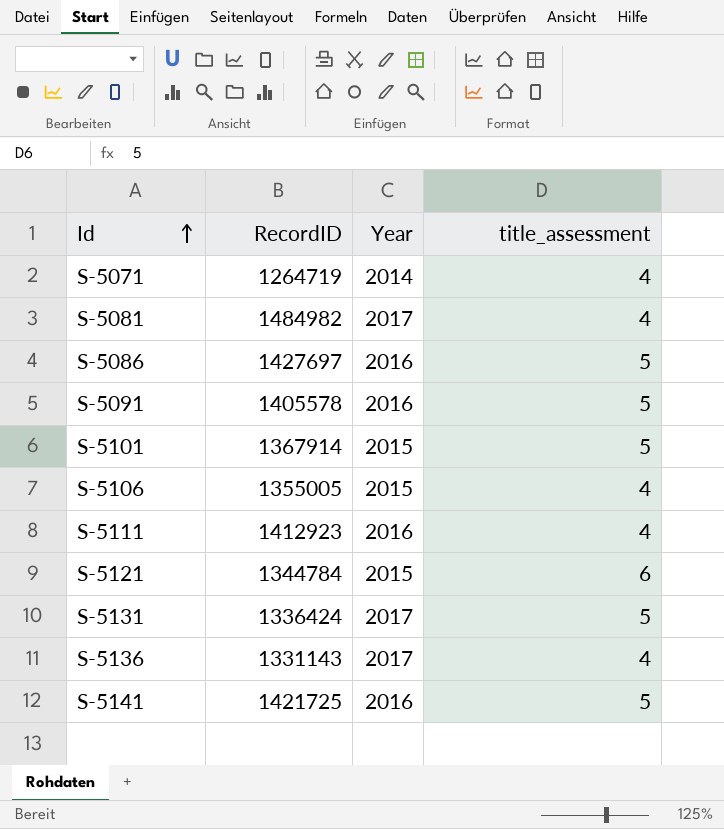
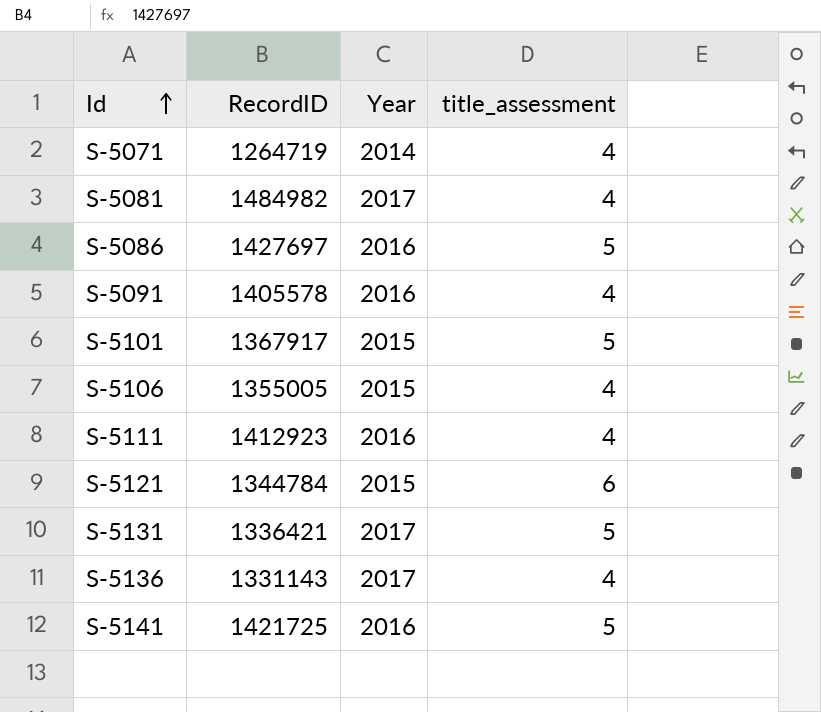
S-5091 | title_assessment: 5 -> 4
S-5101 | RecordID: 1367914 -> 1367917
S-5131 | RecordID: 1336424 -> 1336421

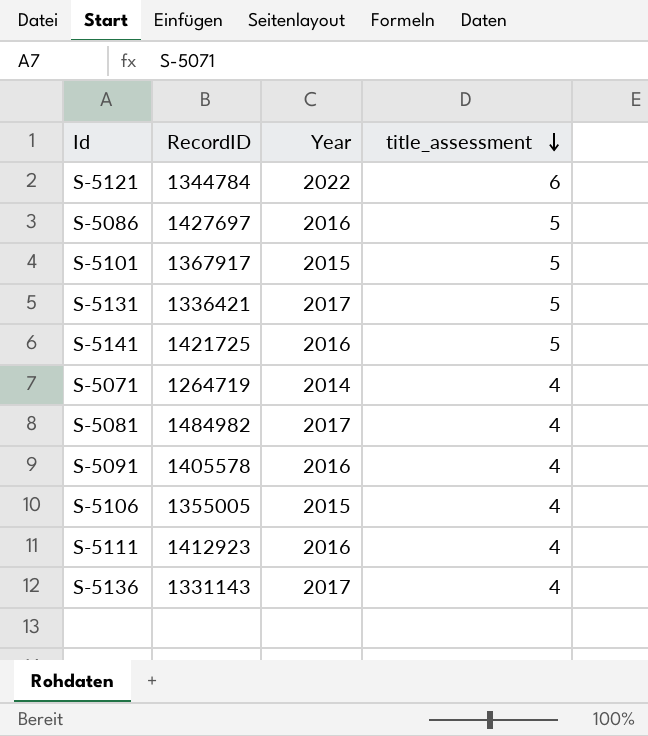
row order: Id ascending -> title_assessment descending
S-5121 | Year: 2015 -> 2022

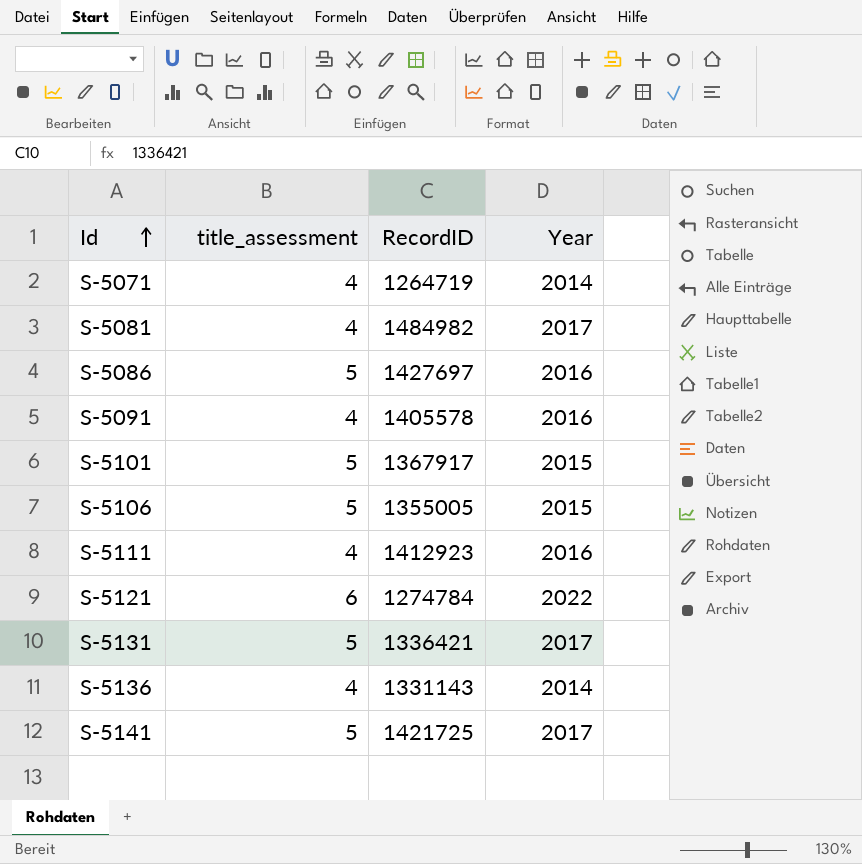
row order: title_assessment descending -> Id ascending
column title_assessment | position: 4 -> 2
S-5106 | title_assessment: 4 -> 5
S-5121 | RecordID: 1344784 -> 1274784
S-5136 | Year: 2017 -> 2014
S-5141 | Year: 2016 -> 2017

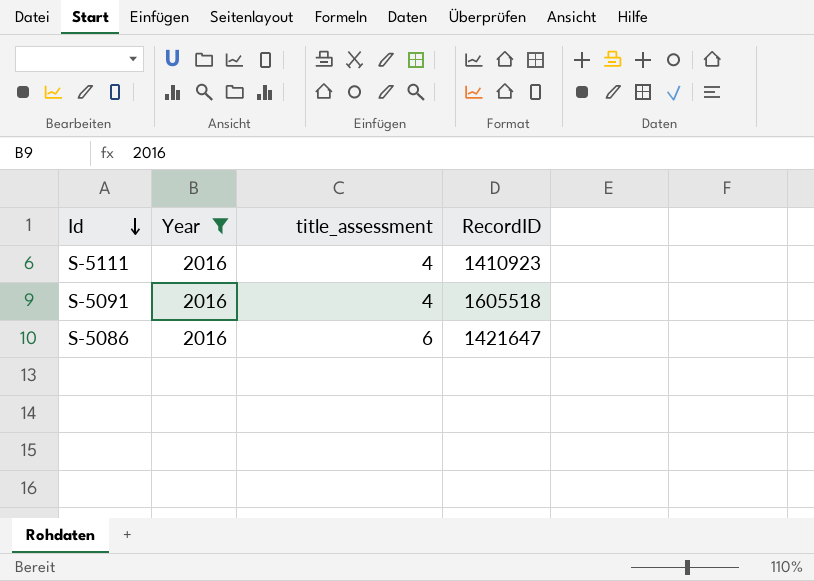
filter: none -> Year = 2016
row order: Id ascending -> Id descending
column Year | position: 4 -> 2
S-5111 | RecordID: 1412923 -> 1410923
S-5091 | RecordID: 1405578 -> 1605518
S-5086 | title_assessment: 5 -> 6
S-5086 | RecordID: 1427697 -> 1421647

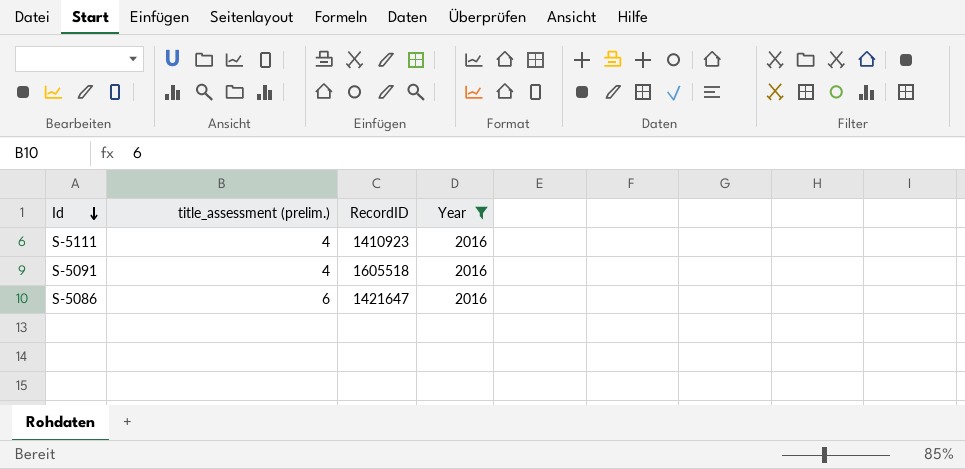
column name: title_assessment -> title_assessment (prelim.)
column Year | position: 2 -> 4

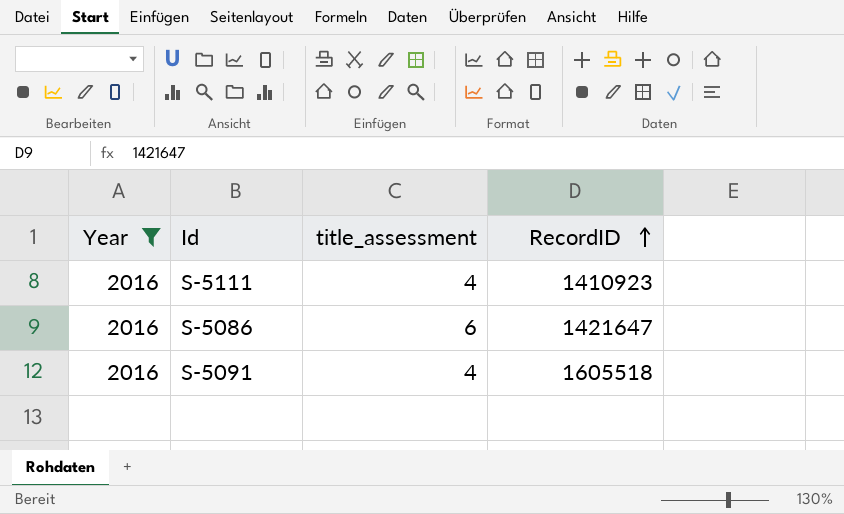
row order: Id descending -> RecordID ascending
column Year | position: 4 -> 1
column name: title_assessment (prelim.) -> title_assessment

